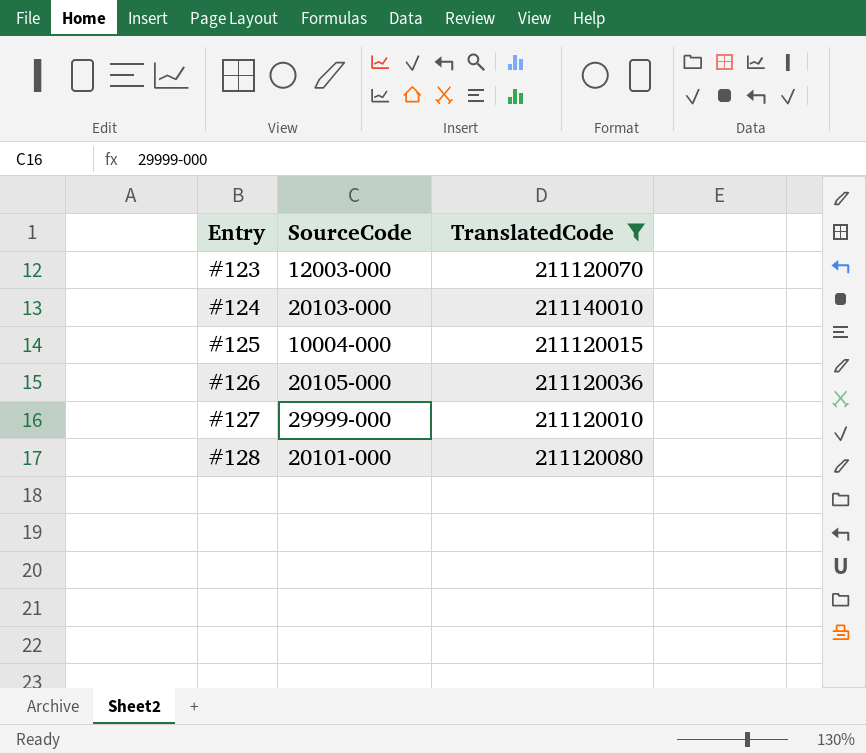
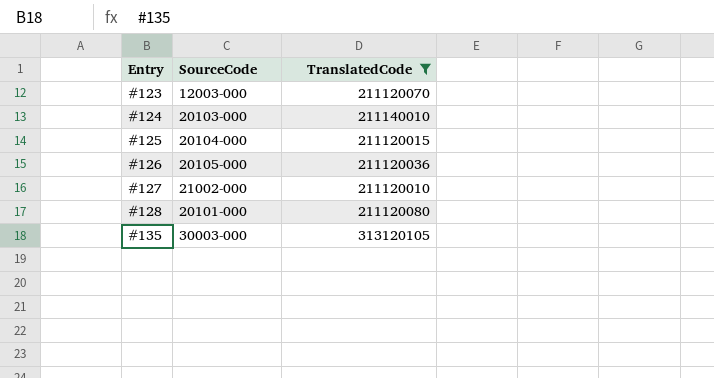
#125 | SourceCode: 10004-000 -> 20104-000
#127 | SourceCode: 29999-000 -> 21002-000
row #135: none -> 30003-000 | 313120105

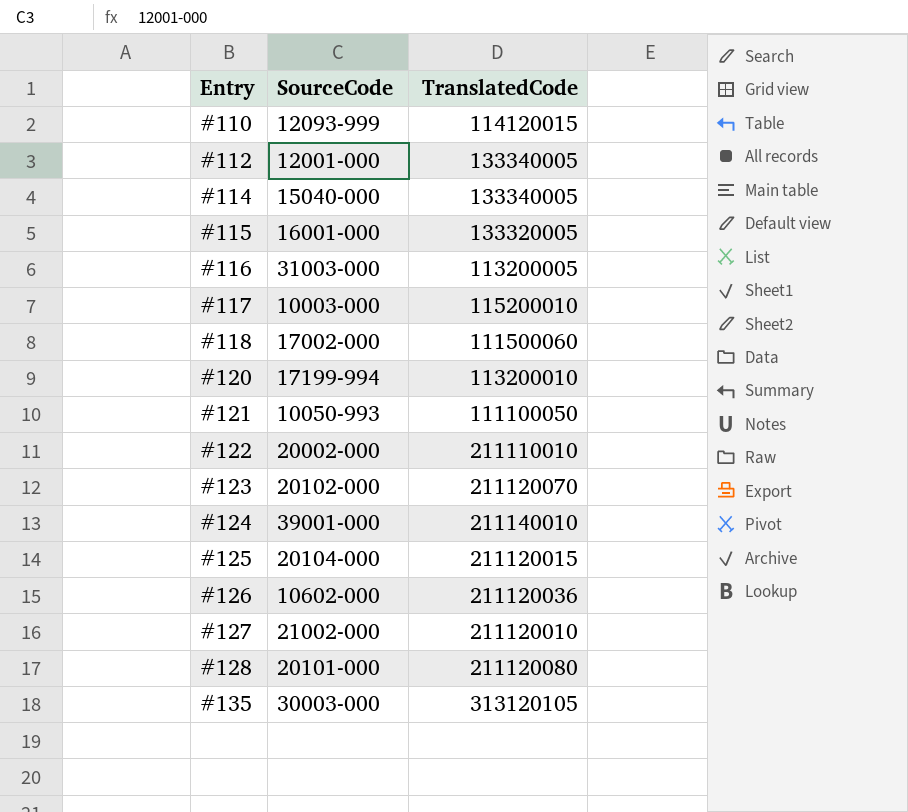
filter: TranslatedCode >= 211120010 -> none
#123 | SourceCode: 12003-000 -> 20102-000
#124 | SourceCode: 20103-000 -> 39001-000
#126 | SourceCode: 20105-000 -> 10602-000

